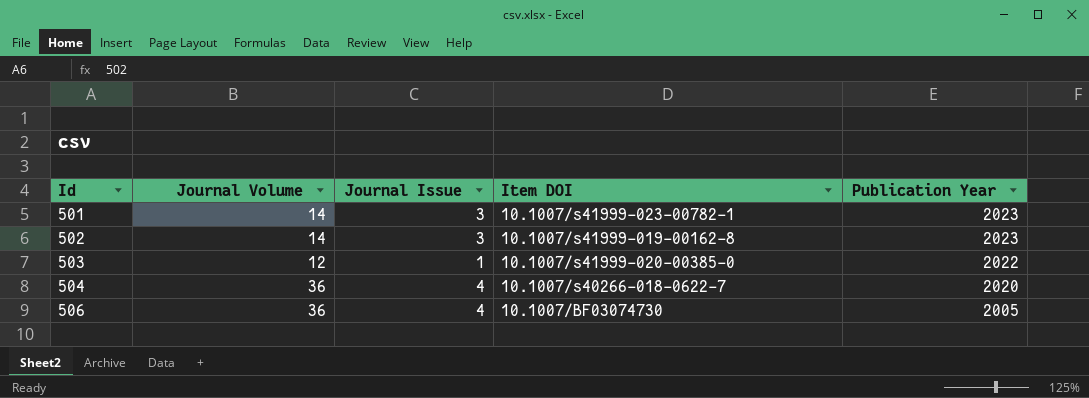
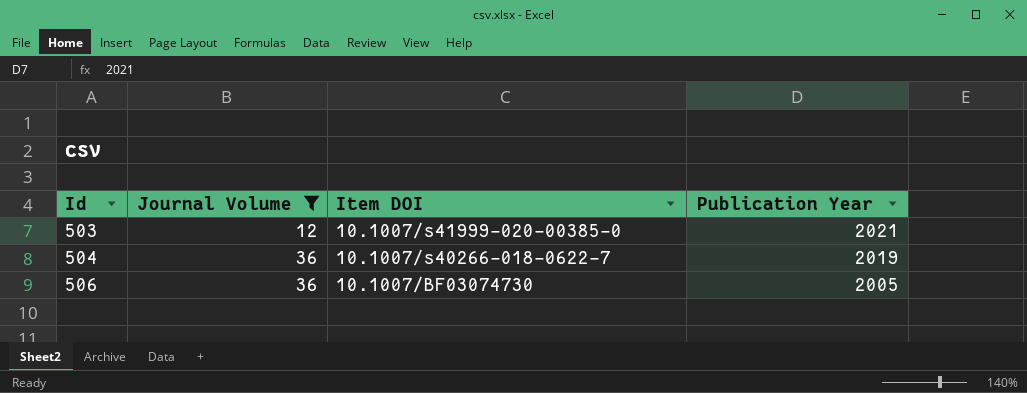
filter: none -> Journal Volume != 14
column Journal Issue | position: 3 -> none
503 | Publication Year: 2022 -> 2021
504 | Publication Year: 2020 -> 2019

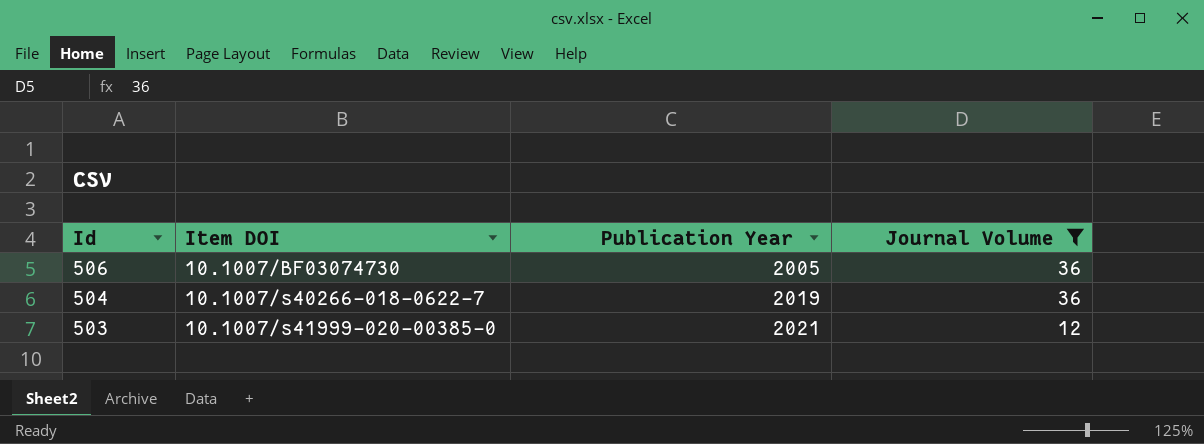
row order: Id ascending -> Id descending
column Journal Volume | position: 2 -> 4

